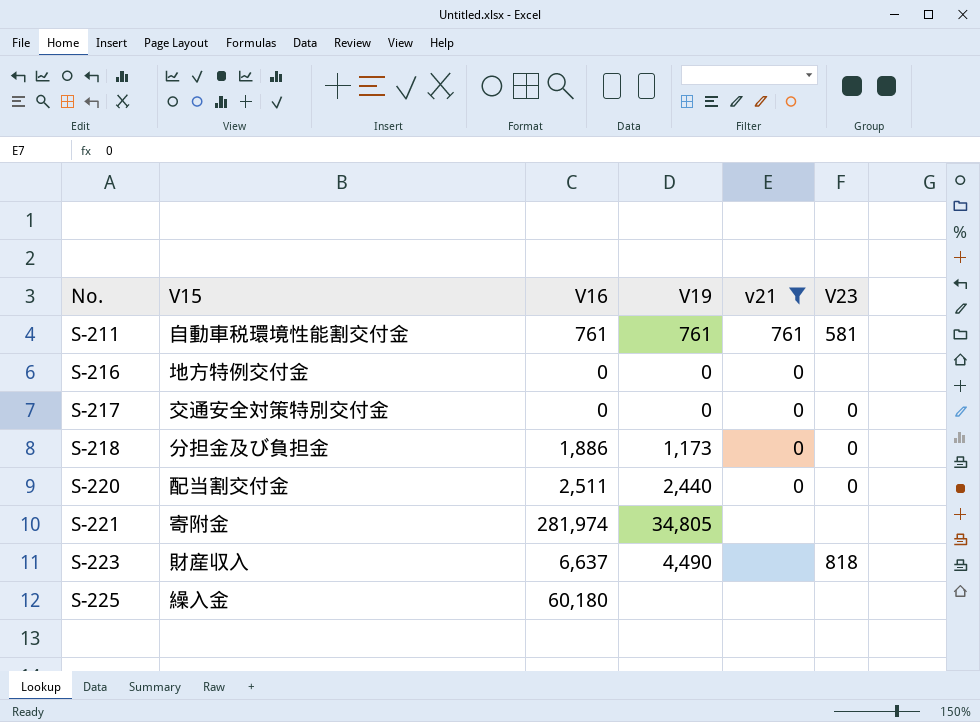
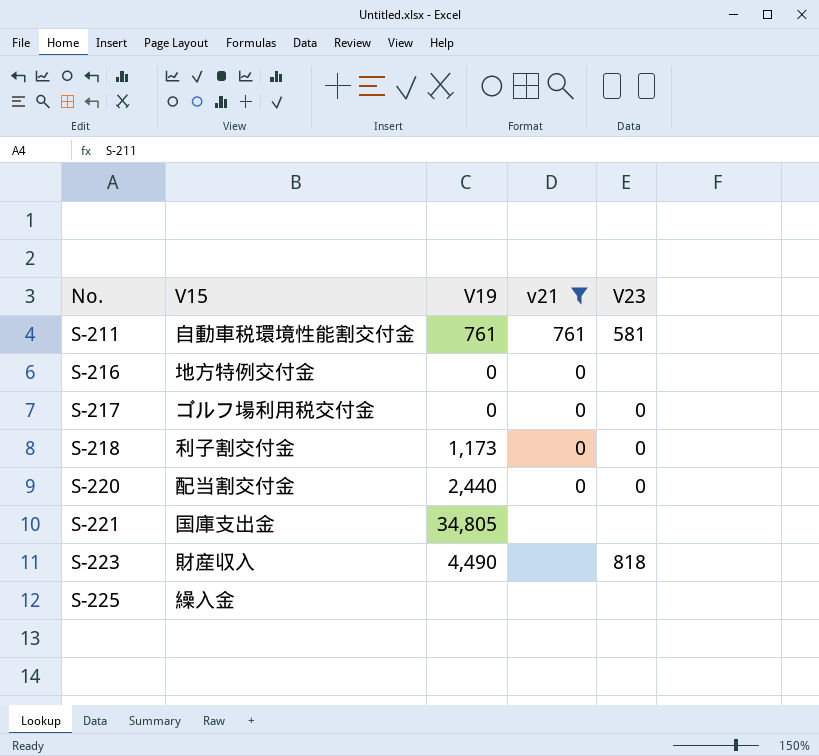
column V16 | position: 3 -> none
S-217 | V15: 交通安全対策特別交付金 -> ゴルフ場利用税交付金
S-218 | V15: 分担金及び負担金 -> 利子割交付金
S-221 | V15: 寄附金 -> 国庫支出金

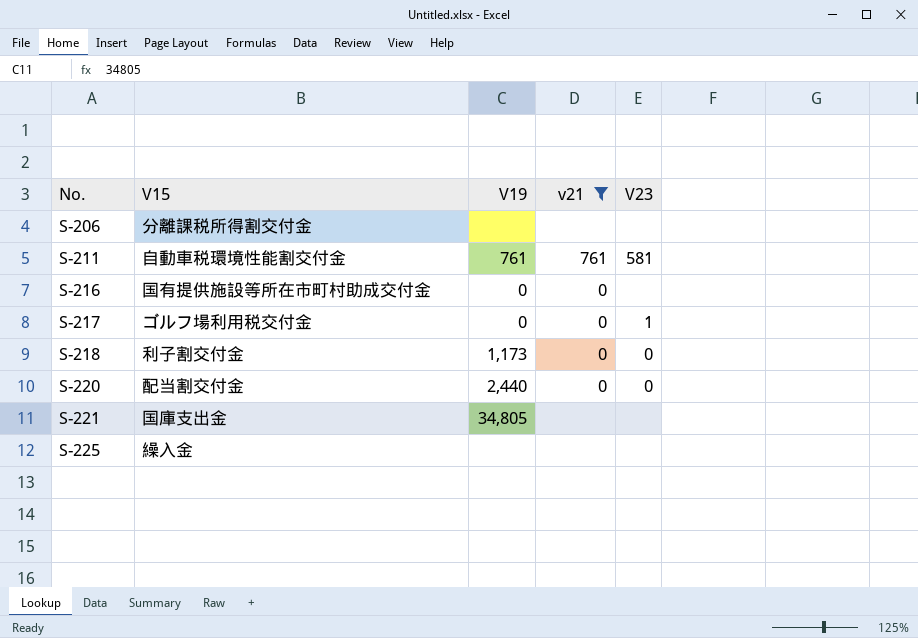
row S-223: 財産収入 | 4,490 | none | 818 -> none
row S-206: none -> 分離課税所得割交付金 | none | none | none
S-216 | V15: 地方特例交付金 -> 国有提供施設等所在市町村助成交付金
S-217 | V23: 0 -> 1

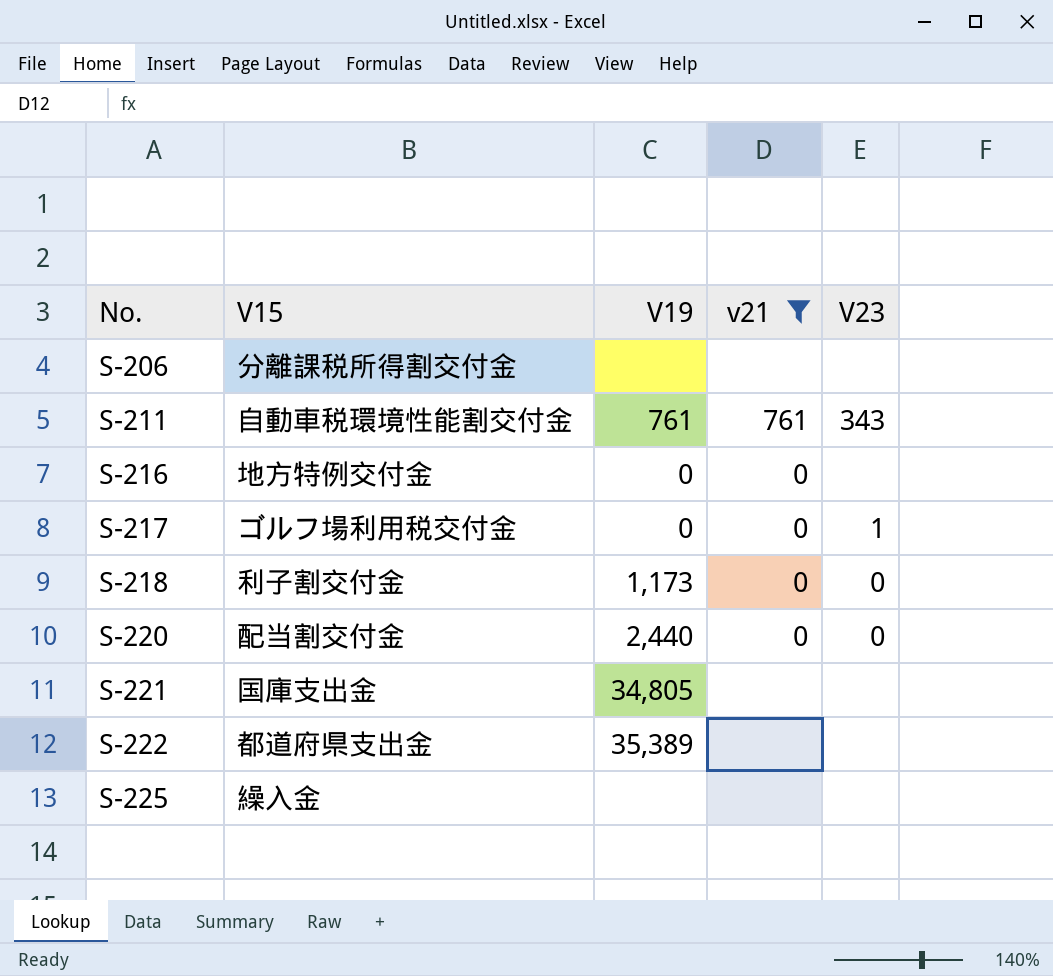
S-211 | V23: 581 -> 343
S-216 | V15: 国有提供施設等所在市町村助成交付金 -> 地方特例交付金
row S-222: none -> 都道府県支出金 | 35,389 | none | none

